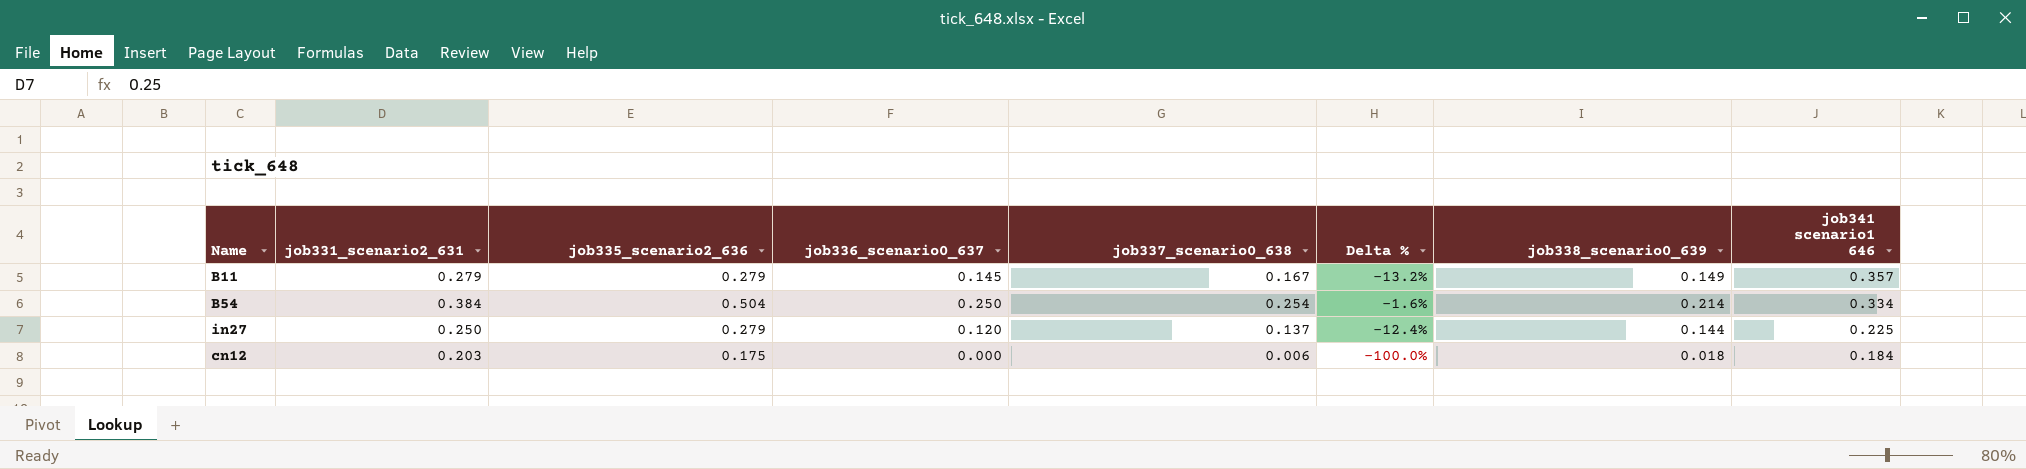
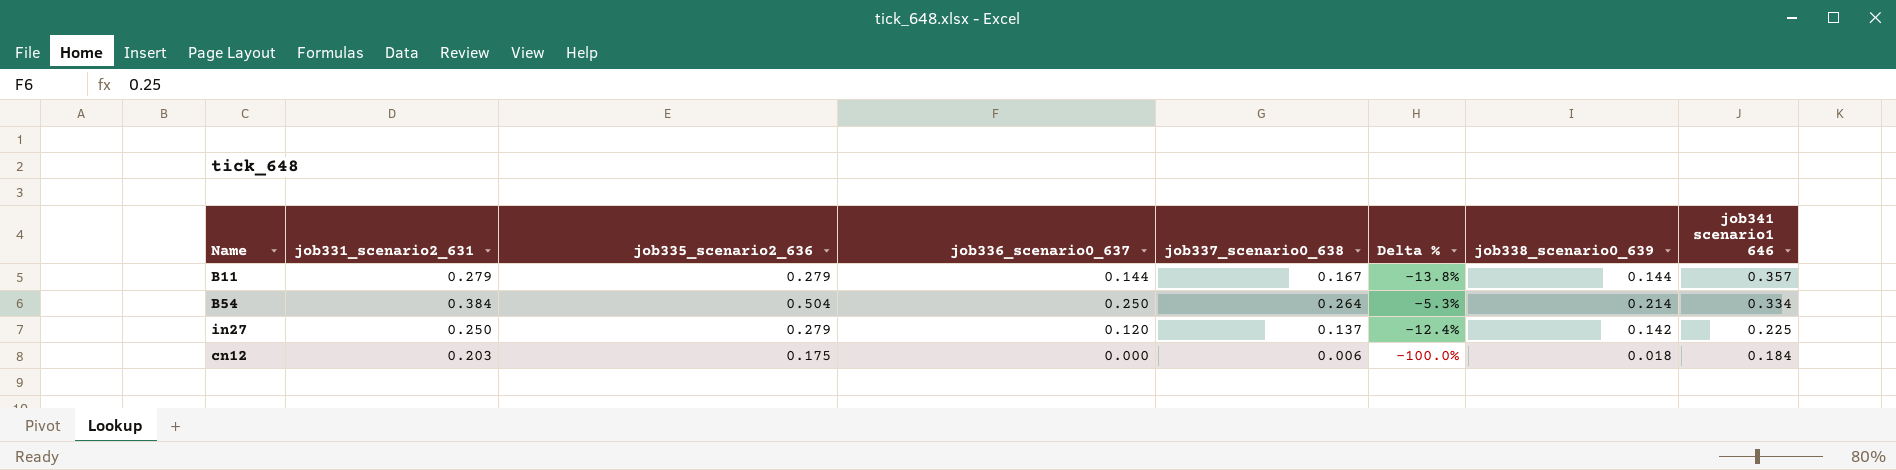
B11 | job336_scenario0_637: 0.145 -> 0.144
B11 | Delta %: -13.2% -> -13.8%
B11 | job338_scenario0_639: 0.149 -> 0.144
B54 | job337_scenario0_638: 0.254 -> 0.264
B54 | Delta %: -1.6% -> -5.3%
in27 | job338_scenario0_639: 0.144 -> 0.142

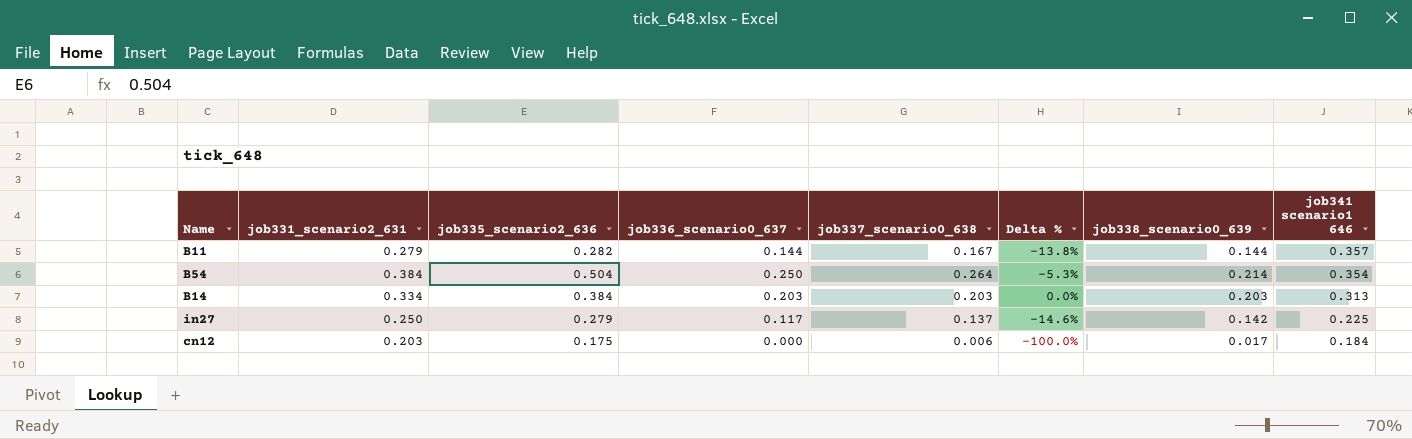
B11 | job335_scenario2_636: 0.279 -> 0.282
B54 | job341 scenario1 646: 0.334 -> 0.354
row B14: none -> 0.334 | 0.384 | 0.203 | 0.203 | 0.0% | 0.203 | 0.313
in27 | job336_scenario0_637: 0.120 -> 0.117
in27 | Delta %: -12.4% -> -14.6%
cn12 | job338_scenario0_639: 0.018 -> 0.017

